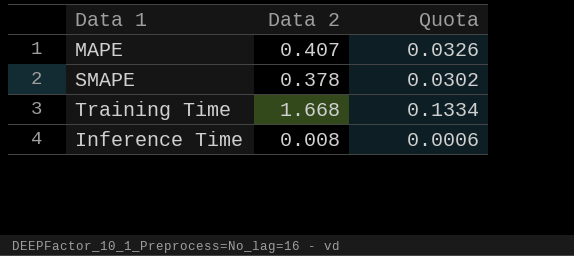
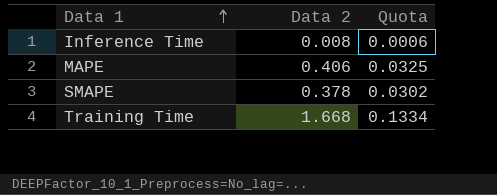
row order: none -> Data 1 ascending
MAPE | Data 2: 0.407 -> 0.406
MAPE | Quota: 0.0326 -> 0.0325

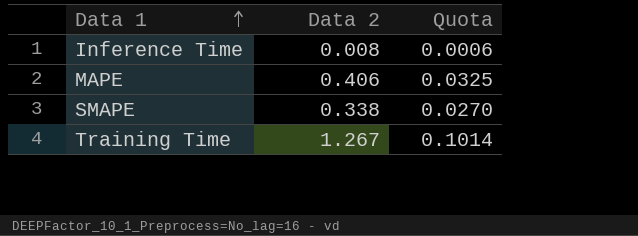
SMAPE | Data 2: 0.378 -> 0.338
SMAPE | Quota: 0.0302 -> 0.0270
Training Time | Data 2: 1.668 -> 1.267
Training Time | Quota: 0.1334 -> 0.1014

